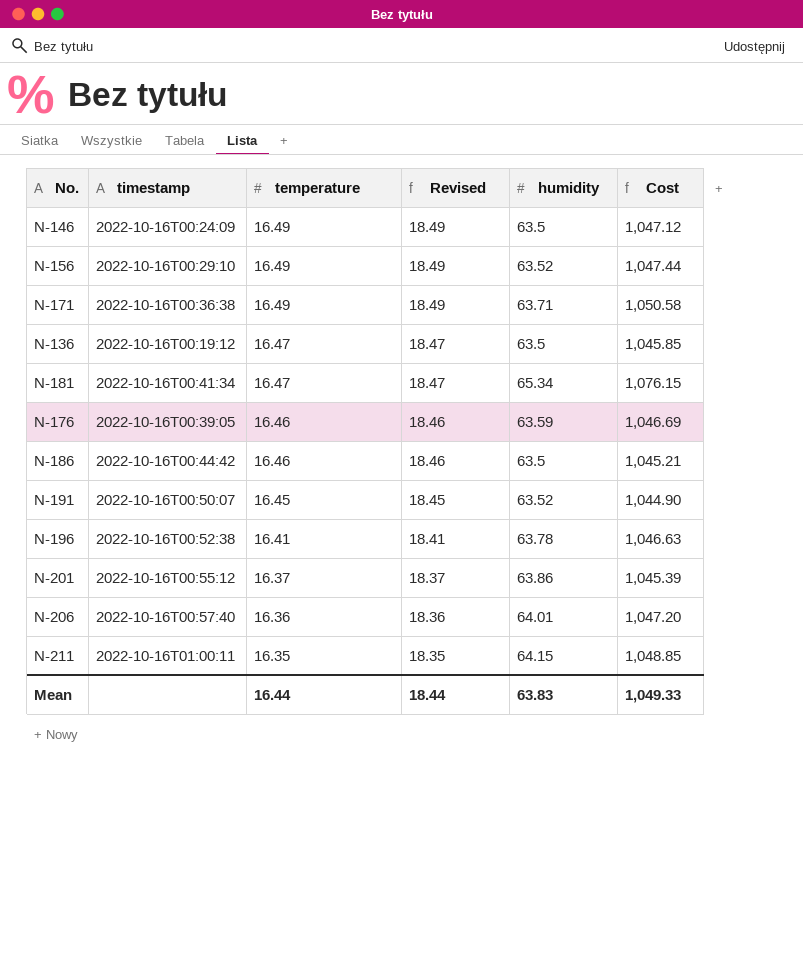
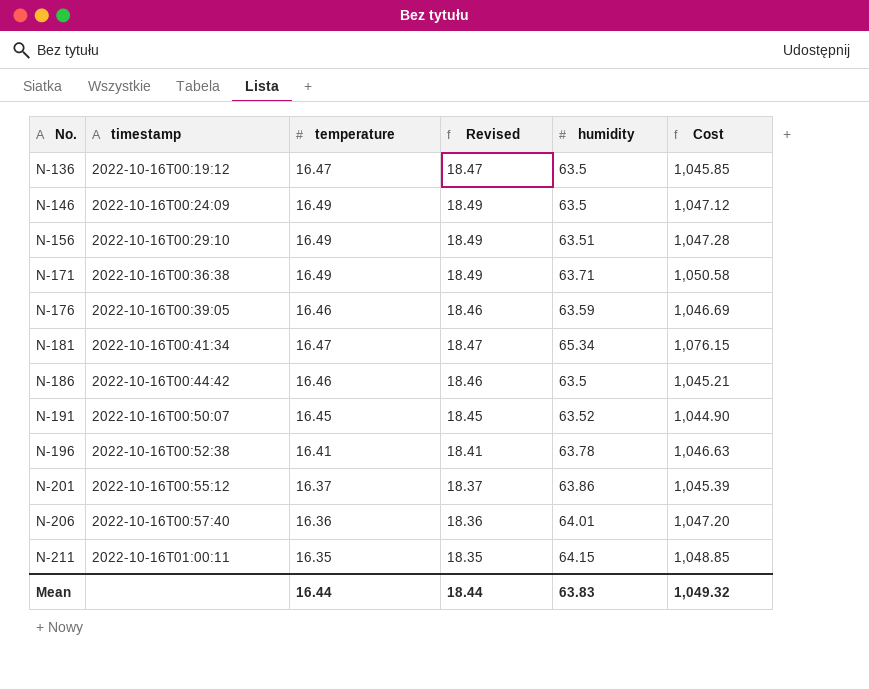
row order: temperature descending -> No. ascending
N-156 | humidity: 63.52 -> 63.51
N-156 | Cost: 1,047.44 -> 1,047.28
Mean | Cost: 1,049.33 -> 1,049.32

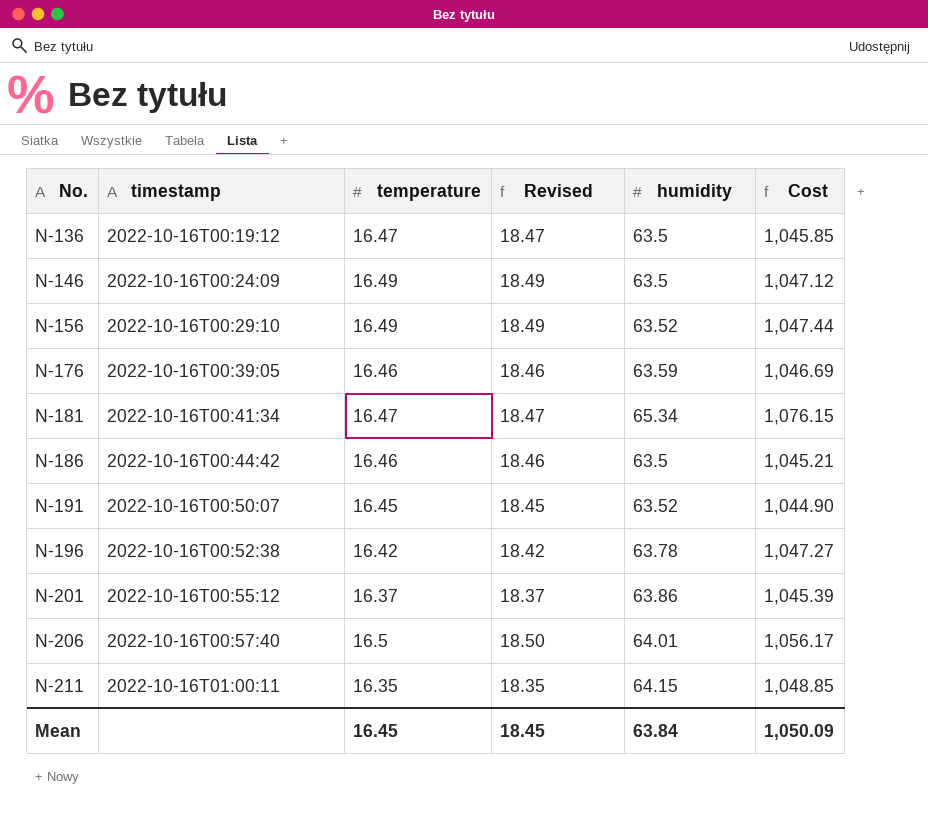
row N-171: 2022-10-16T00:36:38 | 16.49 | 18.49 | 63.71 | 1,050.58 -> none
N-156 | humidity: 63.51 -> 63.52
N-156 | Cost: 1,047.28 -> 1,047.44
N-196 | temperature: 16.41 -> 16.42
N-196 | Revised: 18.41 -> 18.42
N-196 | Cost: 1,046.63 -> 1,047.27
N-206 | temperature: 16.36 -> 16.5
N-206 | Revised: 18.36 -> 18.50
N-206 | Cost: 1,047.20 -> 1,056.17
Mean | temperature: 16.44 -> 16.45
Mean | Revised: 18.44 -> 18.45
Mean | humidity: 63.83 -> 63.84
Mean | Cost: 1,049.32 -> 1,050.09

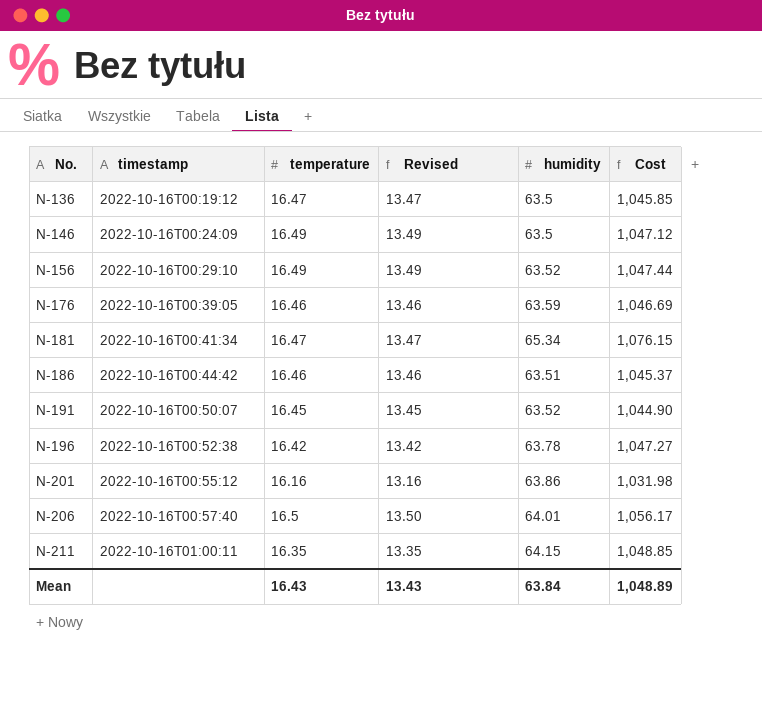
column Revised | formula: [temperature] + 2 -> [temperature] - 3
N-186 | humidity: 63.5 -> 63.51
N-186 | Cost: 1,045.21 -> 1,045.37
N-201 | temperature: 16.37 -> 16.16
N-201 | Cost: 1,045.39 -> 1,031.98
Mean | temperature: 16.45 -> 16.43
Mean | Revised: 18.45 -> 13.43
Mean | Cost: 1,050.09 -> 1,048.89

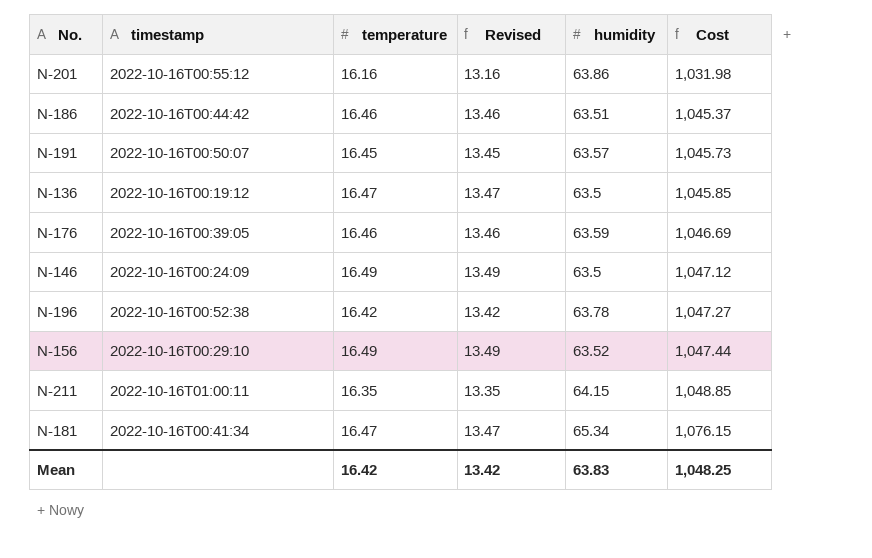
row order: No. ascending -> Cost ascending
row N-206: 2022-10-16T00:57:40 | 16.5 | 13.50 | 64.01 | 1,056.17 -> none
N-191 | humidity: 63.52 -> 63.57
N-191 | Cost: 1,044.90 -> 1,045.73
Mean | temperature: 16.43 -> 16.42
Mean | Revised: 13.43 -> 13.42
Mean | humidity: 63.84 -> 63.83
Mean | Cost: 1,048.89 -> 1,048.25

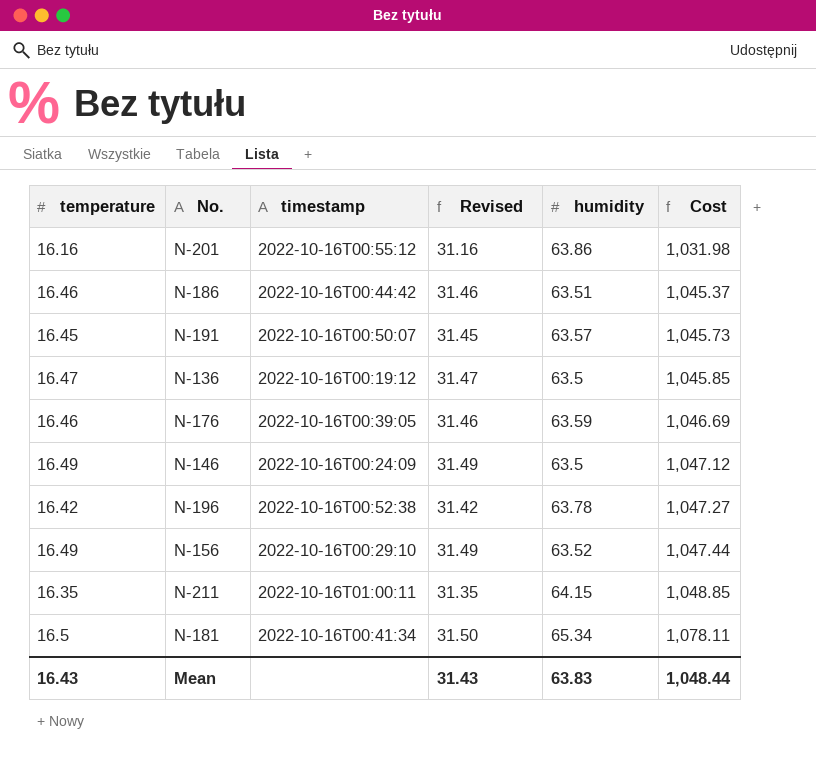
column temperature | position: 3 -> 1
column Revised | formula: [temperature] - 3 -> [temperature] + 15
N-181 | temperature: 16.47 -> 16.5
N-181 | Cost: 1,076.15 -> 1,078.11
Mean | temperature: 16.42 -> 16.43
Mean | Revised: 13.42 -> 31.43
Mean | Cost: 1,048.25 -> 1,048.44

